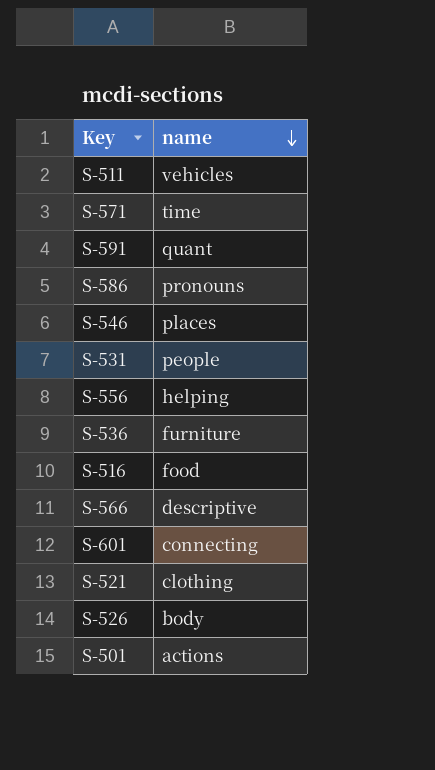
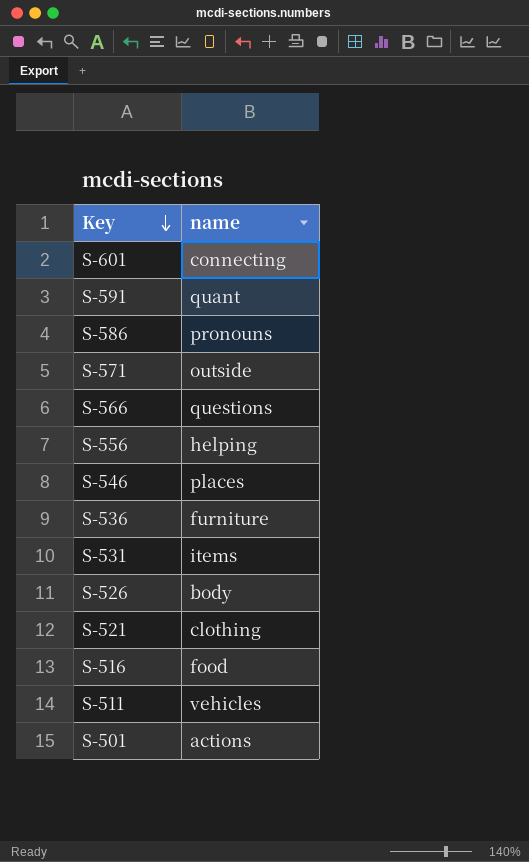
row order: name descending -> Key descending
S-571 | name: time -> outside
S-566 | name: descriptive -> questions
S-531 | name: people -> items

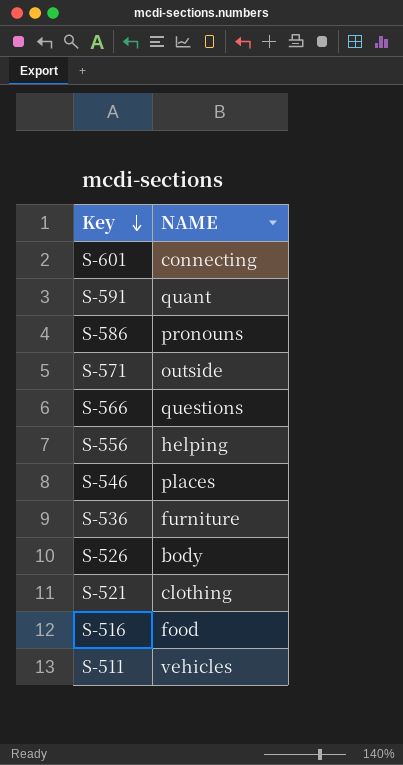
column name: name -> NAME
row S-531: items -> none
row S-501: actions -> none

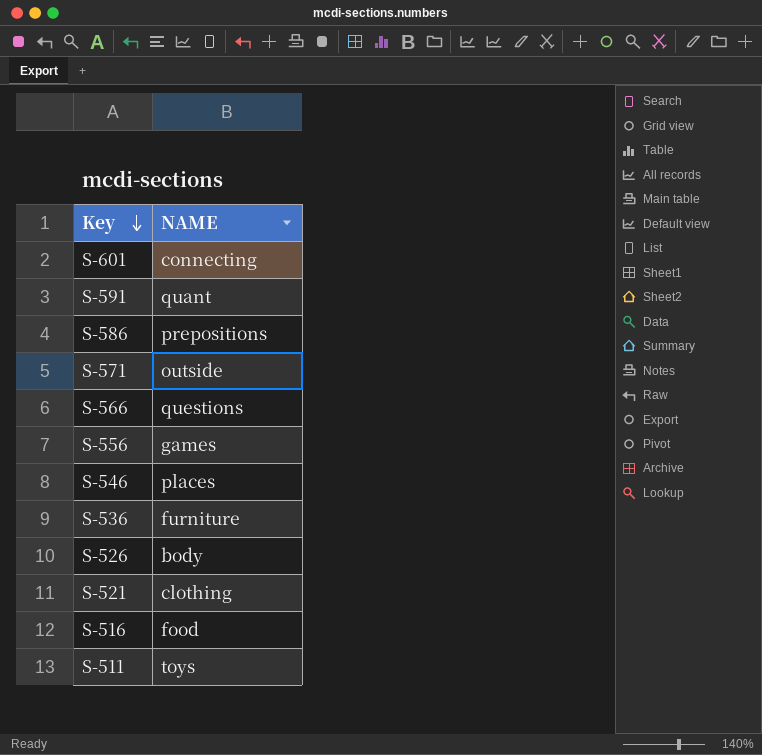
S-586 | NAME: pronouns -> prepositions
S-556 | NAME: helping -> games
S-511 | NAME: vehicles -> toys

